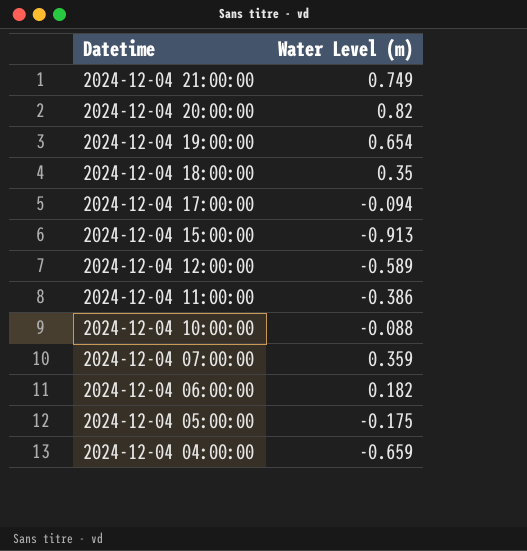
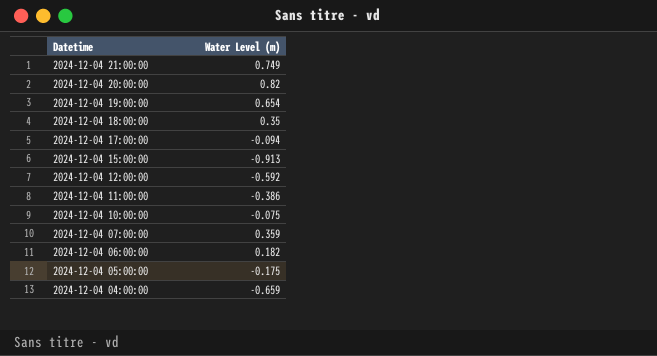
2024-12-04 12:00:00 | Water Level (m): -0.589 -> -0.592
2024-12-04 10:00:00 | Water Level (m): -0.088 -> -0.075

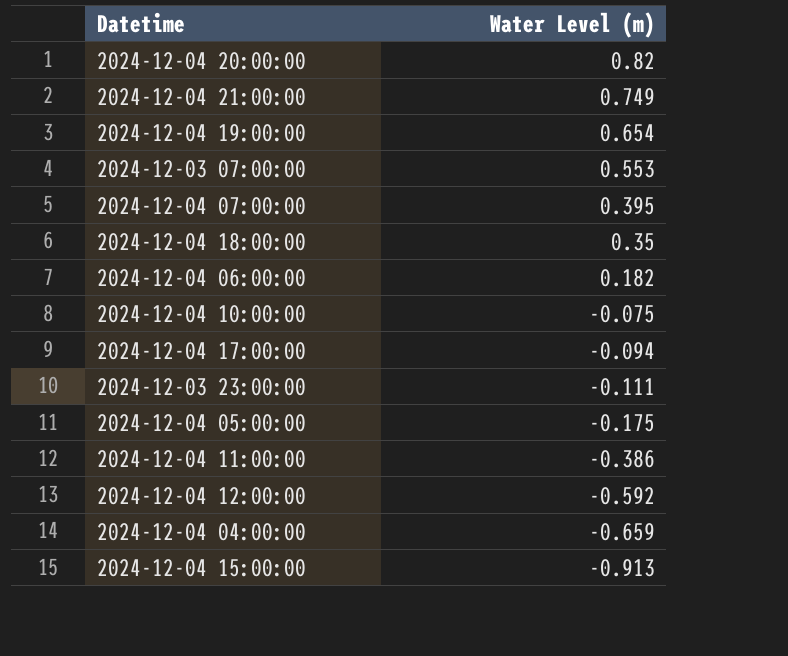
row order: Datetime descending -> Water Level (m) descending
row 2024-12-03 07:00:00: none -> 0.553
2024-12-04 07:00:00 | Water Level (m): 0.359 -> 0.395
row 2024-12-03 23:00:00: none -> -0.111

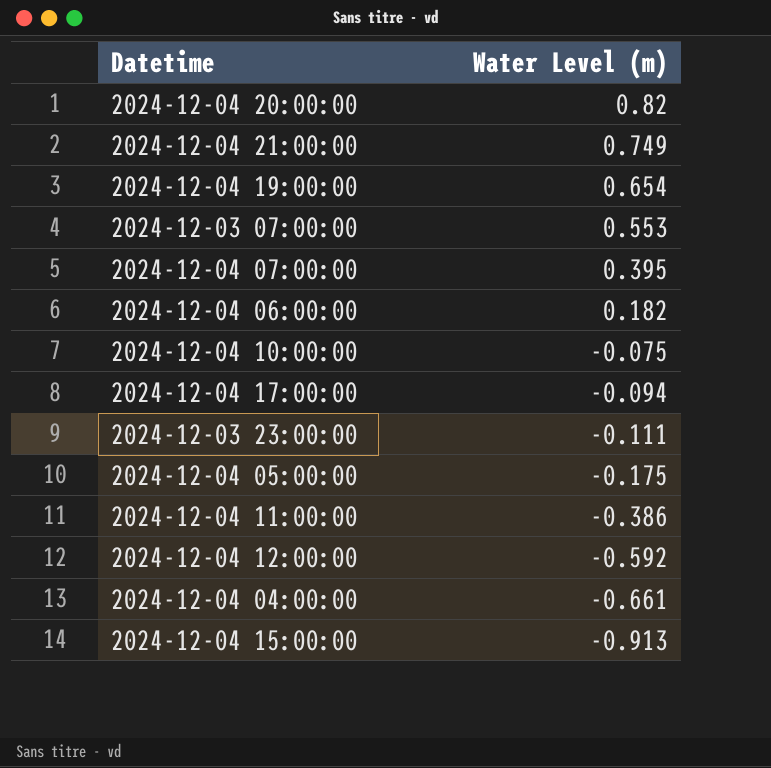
row 2024-12-04 18:00:00: 0.35 -> none
2024-12-04 04:00:00 | Water Level (m): -0.659 -> -0.661

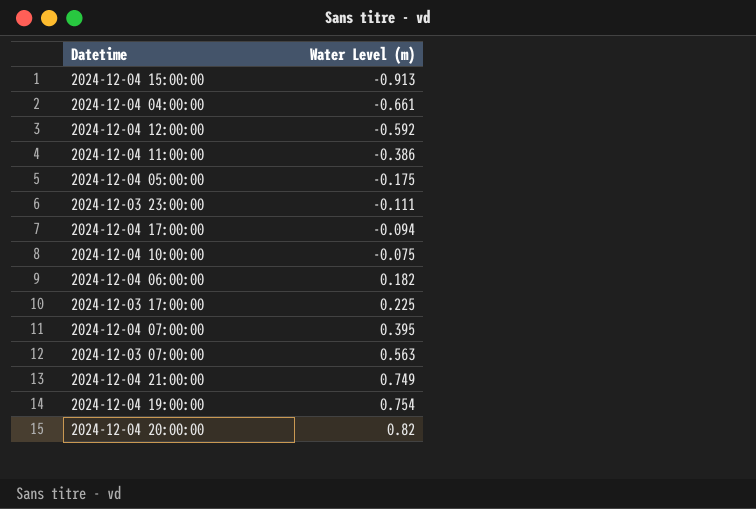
row order: Water Level (m) descending -> Water Level (m) ascending
row 2024-12-03 17:00:00: none -> 0.225
2024-12-03 07:00:00 | Water Level (m): 0.553 -> 0.563
2024-12-04 19:00:00 | Water Level (m): 0.654 -> 0.754

